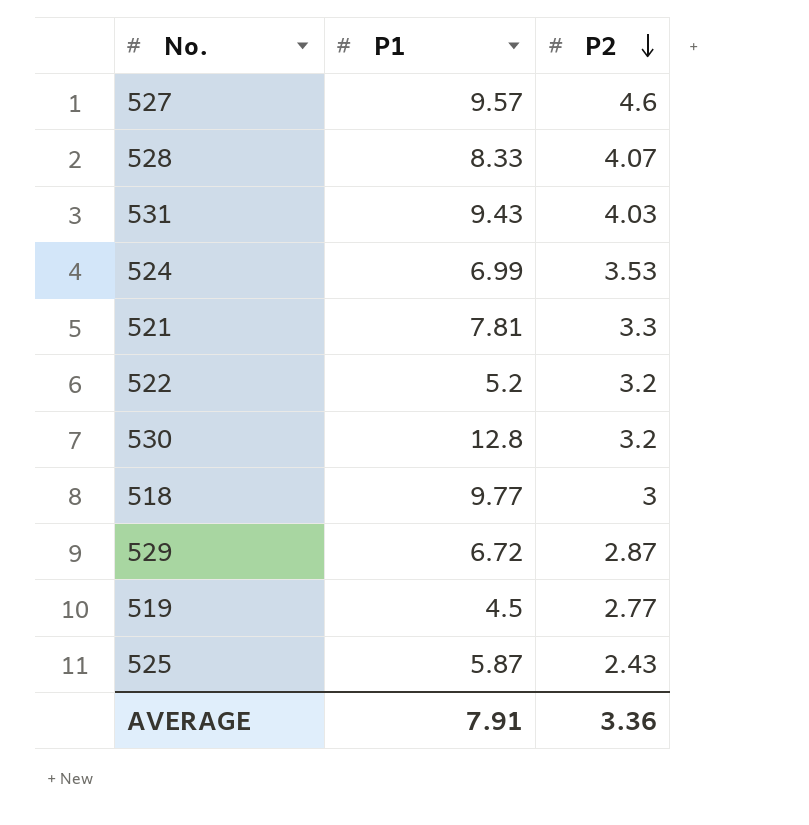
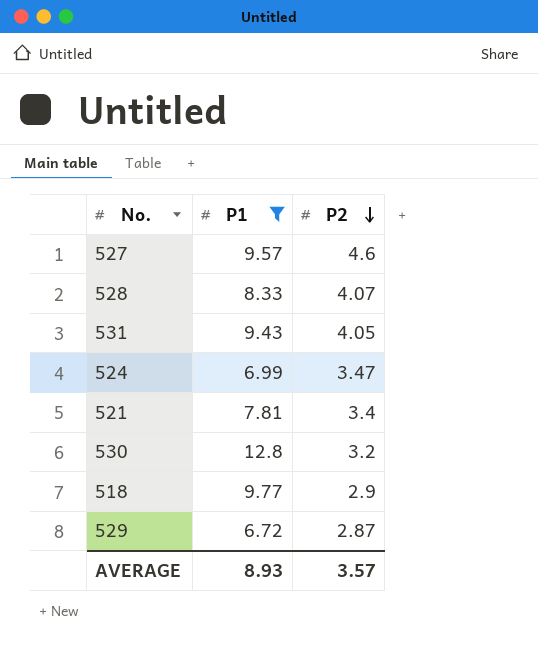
filter: none -> P1 >= 6.72
531 | P2: 4.03 -> 4.05
524 | P2: 3.53 -> 3.47
521 | P2: 3.3 -> 3.4
518 | P2: 3 -> 2.9
AVERAGE | P1: 7.91 -> 8.93
AVERAGE | P2: 3.36 -> 3.57

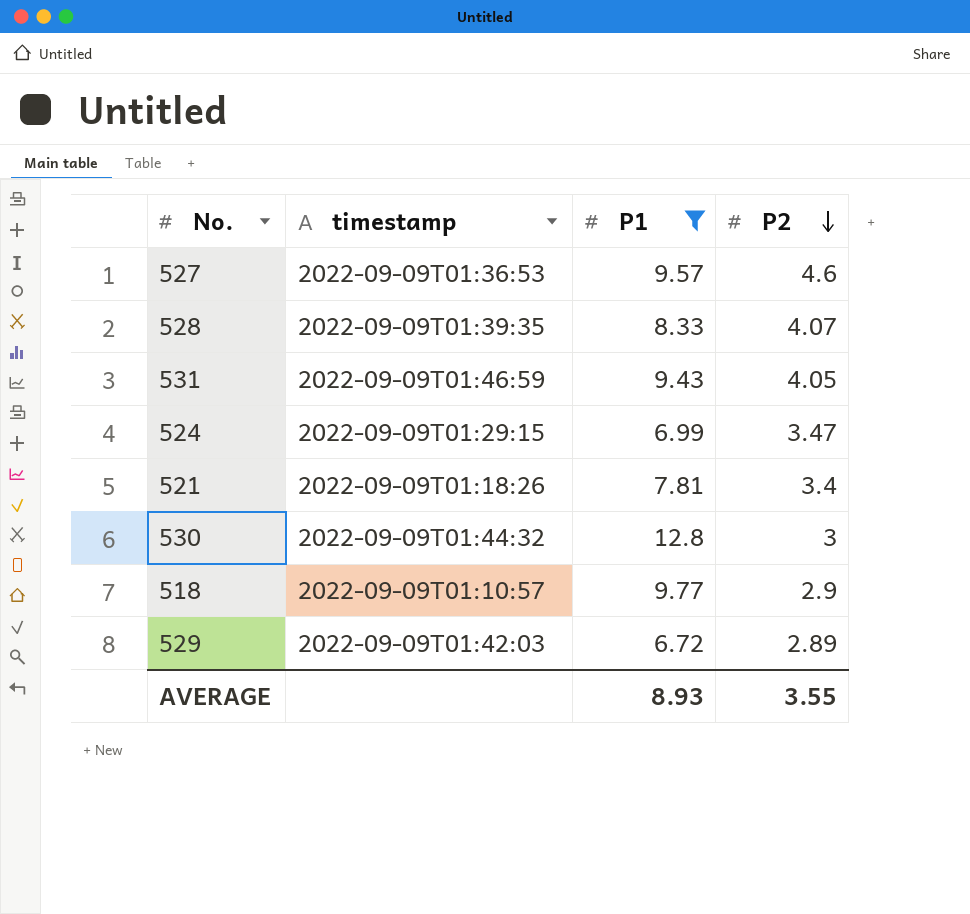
column timestamp | position: none -> 2
530 | P2: 3.2 -> 3
529 | P2: 2.87 -> 2.89
AVERAGE | P2: 3.57 -> 3.55

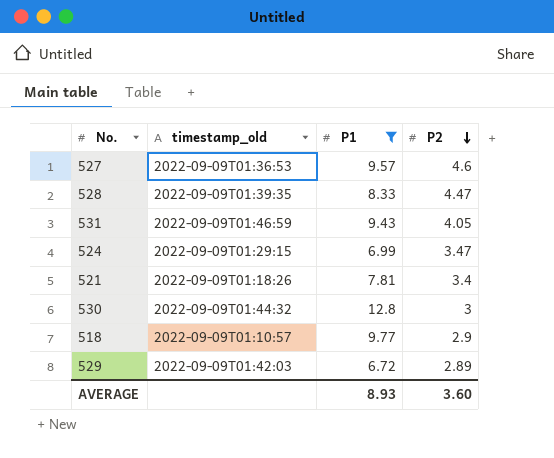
column name: timestamp -> timestamp_old
528 | P2: 4.07 -> 4.47
AVERAGE | P2: 3.55 -> 3.60

